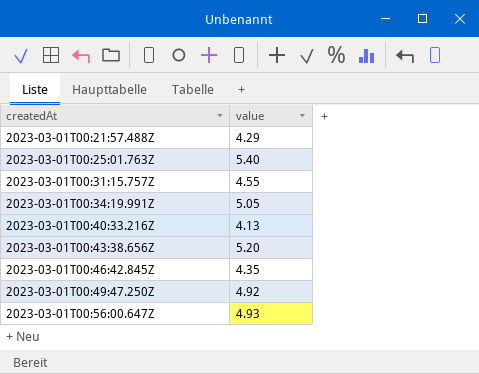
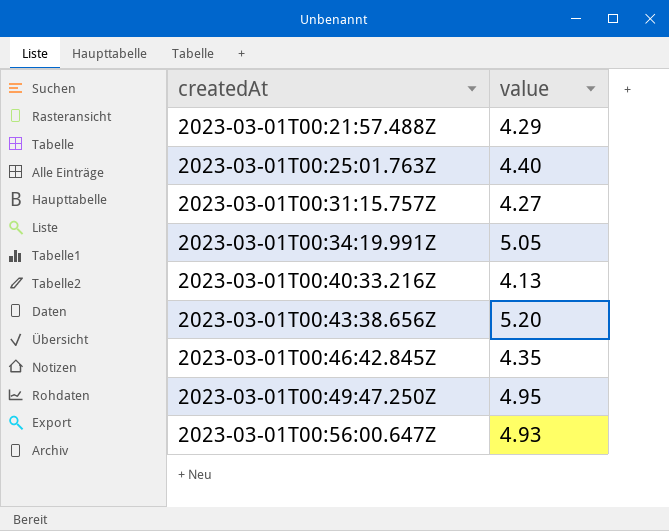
2023-03-01T00:25:01.763Z | value: 5.40 -> 4.40
2023-03-01T00:31:15.757Z | value: 4.55 -> 4.27
2023-03-01T00:49:47.250Z | value: 4.92 -> 4.95

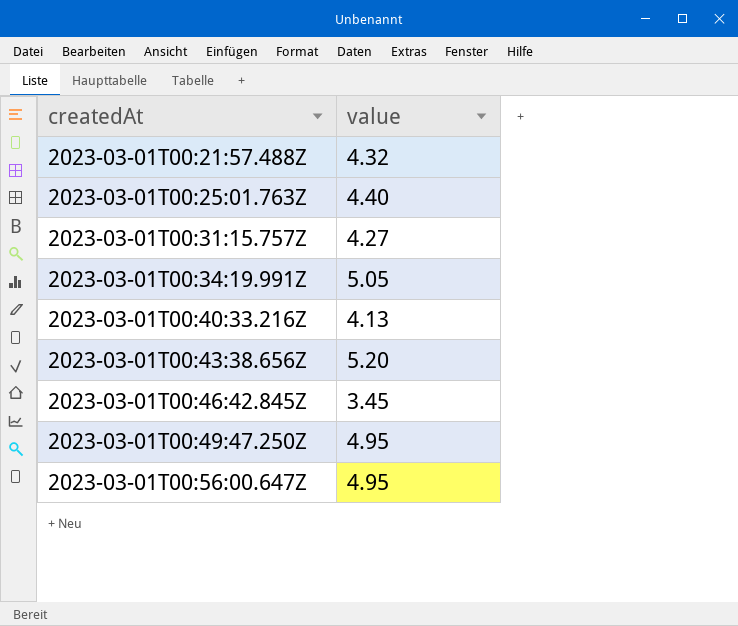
2023-03-01T00:21:57.488Z | value: 4.29 -> 4.32
2023-03-01T00:46:42.845Z | value: 4.35 -> 3.45
2023-03-01T00:56:00.647Z | value: 4.93 -> 4.95

